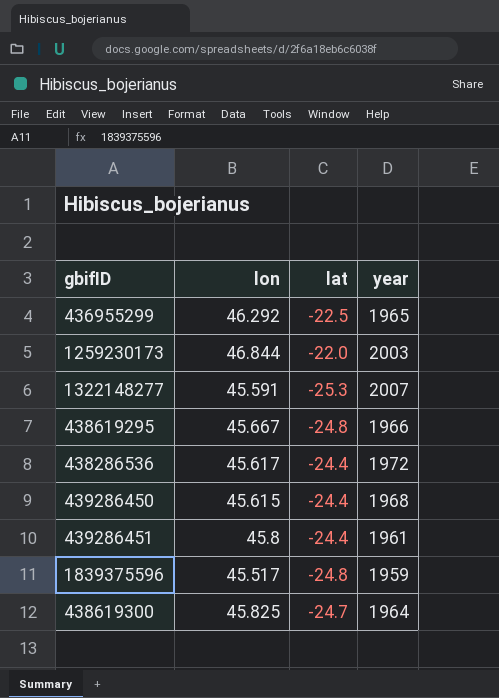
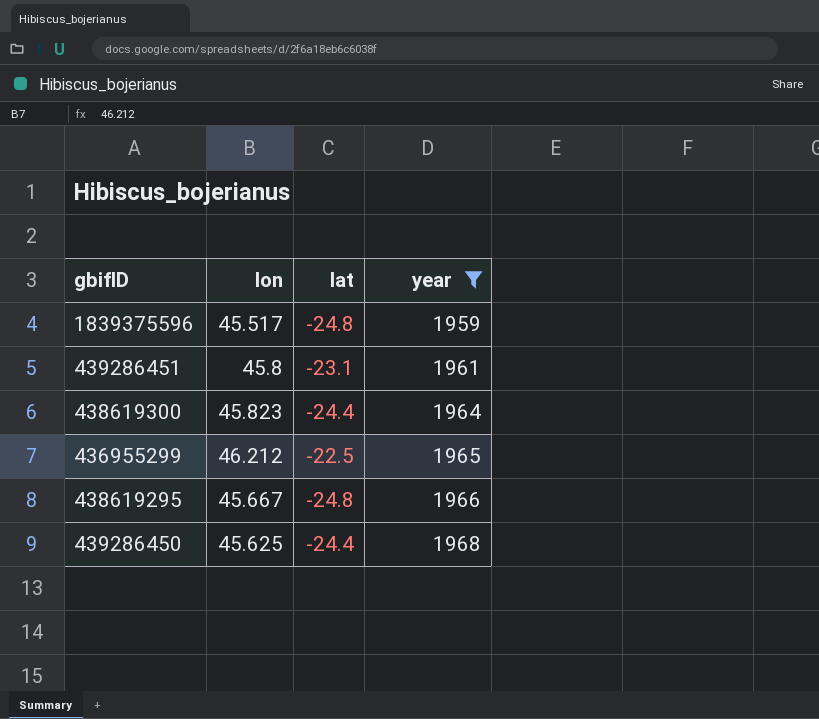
filter: none -> year <= 1968
row order: none -> year ascending
439286451 | lat: -24.4 -> -23.1
438619300 | lon: 45.825 -> 45.823
438619300 | lat: -24.7 -> -24.4
436955299 | lon: 46.292 -> 46.212
439286450 | lon: 45.615 -> 45.625

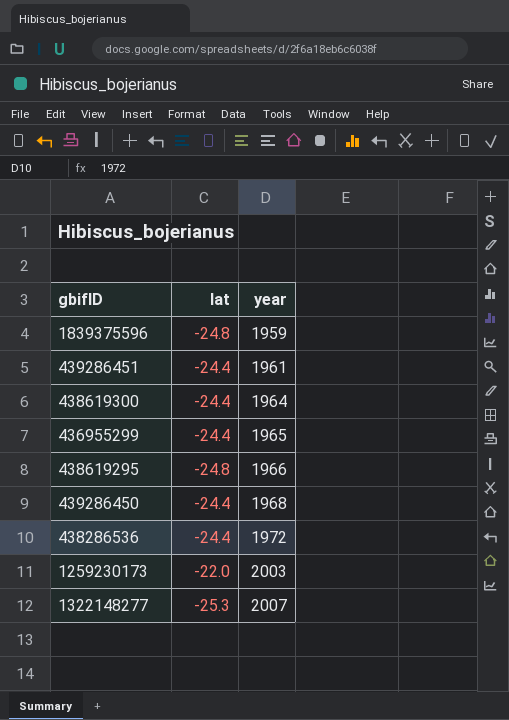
filter: year <= 1968 -> none
column lon | position: 2 -> none
439286451 | lat: -23.1 -> -24.4
436955299 | lat: -22.5 -> -24.4

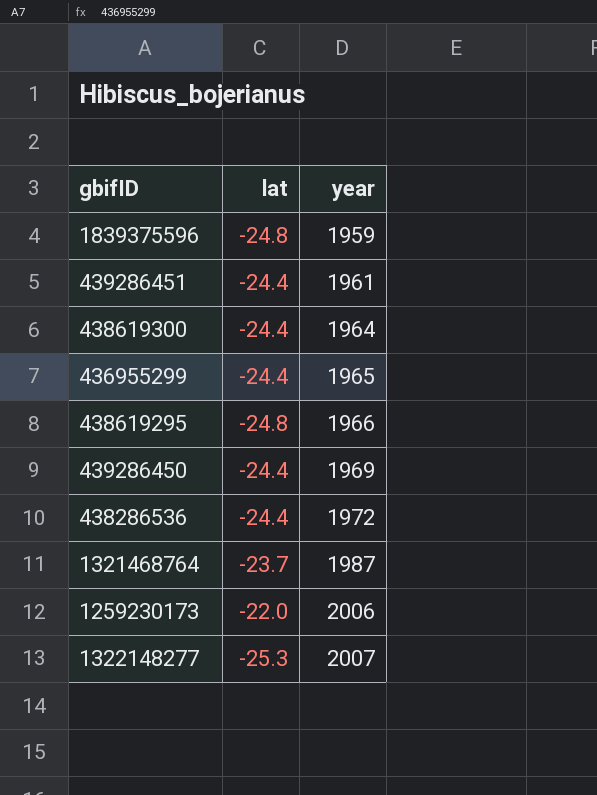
439286450 | year: 1968 -> 1969
row 1321468764: none -> -23.7 | 1987
1259230173 | year: 2003 -> 2006

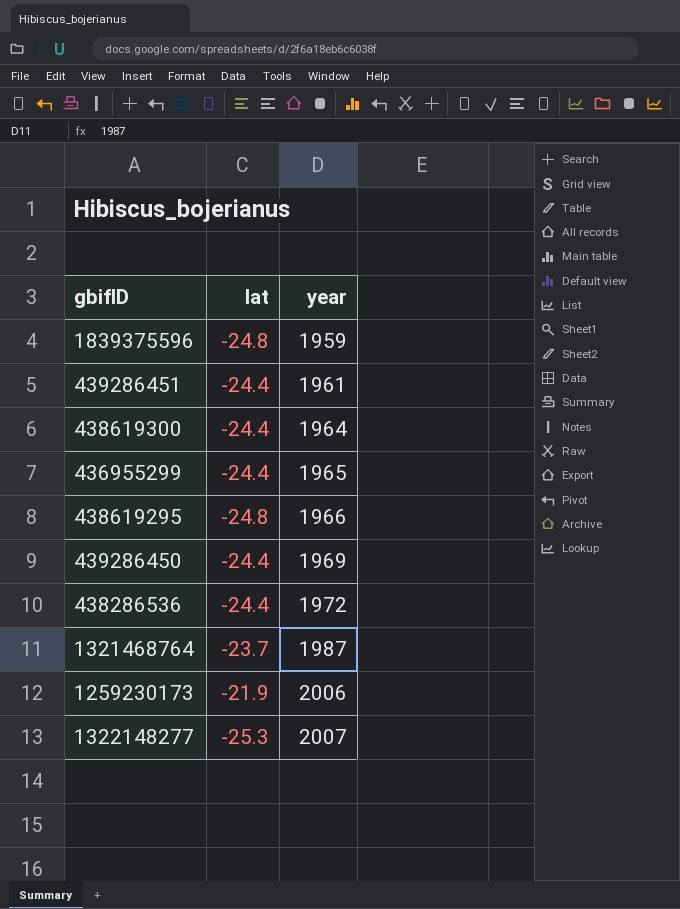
1259230173 | lat: -22.0 -> -21.9

